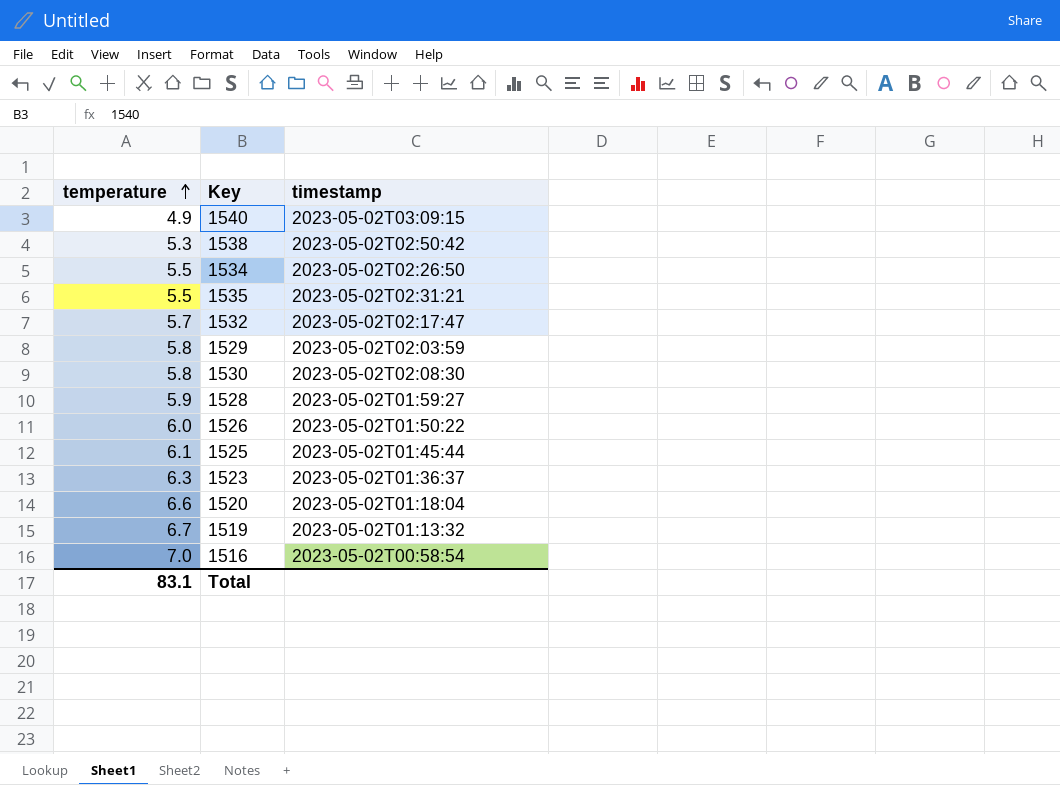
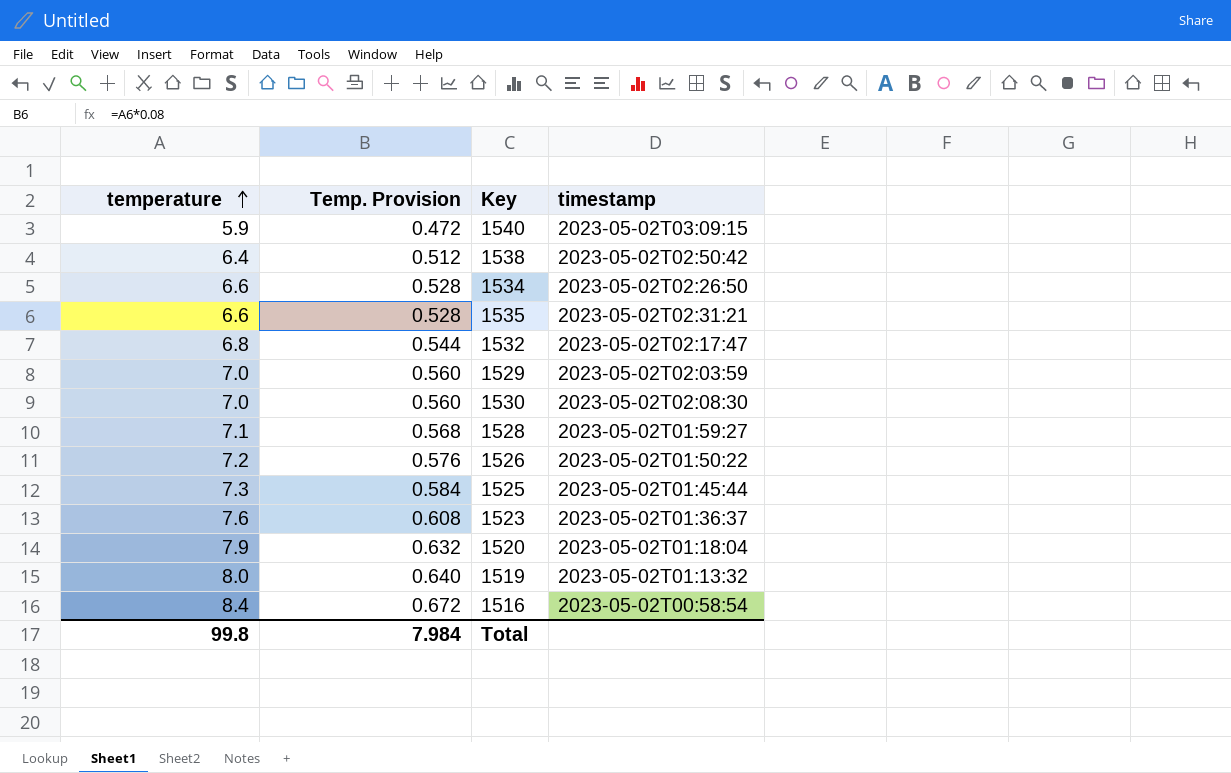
column Temp. Provision | formula: none -> [temperature] * 0.08
1540 | temperature: 4.9 -> 5.9
1538 | temperature: 5.3 -> 6.4
1534 | temperature: 5.5 -> 6.6
1535 | temperature: 5.5 -> 6.6
1532 | temperature: 5.7 -> 6.8
1529 | temperature: 5.8 -> 7.0
1530 | temperature: 5.8 -> 7.0
1528 | temperature: 5.9 -> 7.1
1526 | temperature: 6.0 -> 7.2
1525 | temperature: 6.1 -> 7.3
1523 | temperature: 6.3 -> 7.6
1520 | temperature: 6.6 -> 7.9
1519 | temperature: 6.7 -> 8.0
1516 | temperature: 7.0 -> 8.4
Total | temperature: 83.1 -> 99.8

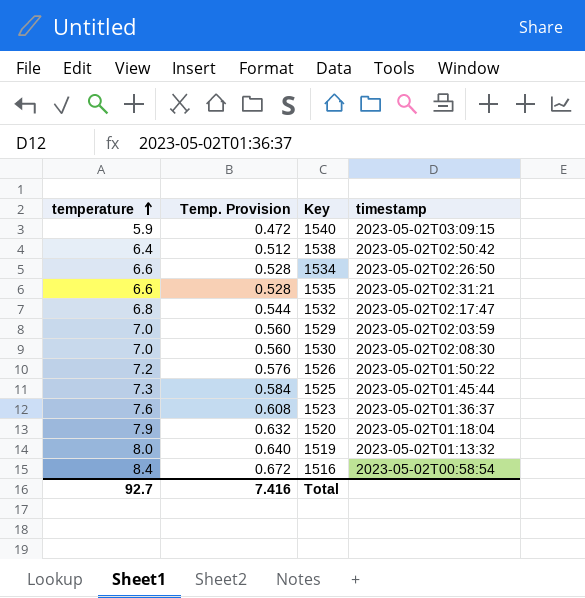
row 1528: 7.1 | 0.568 | 2023-05-02T01:59:27 -> none
Total | temperature: 99.8 -> 92.7
Total | Temp. Provision: 7.984 -> 7.416

